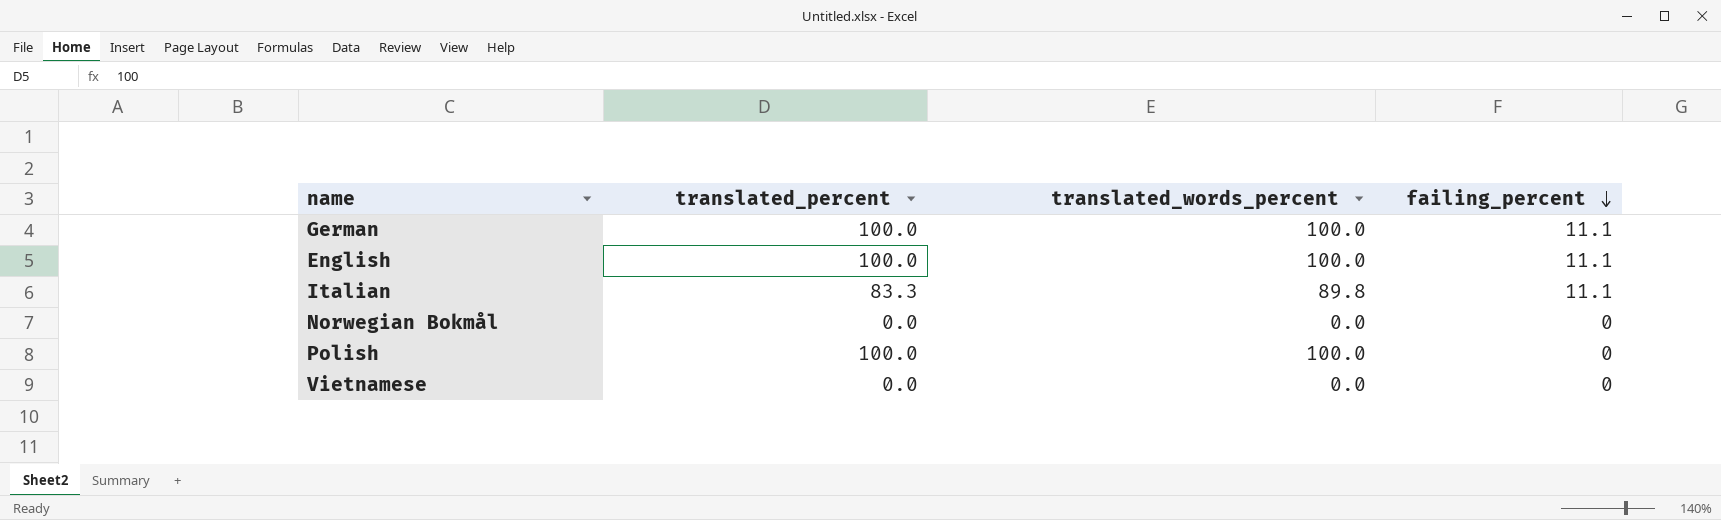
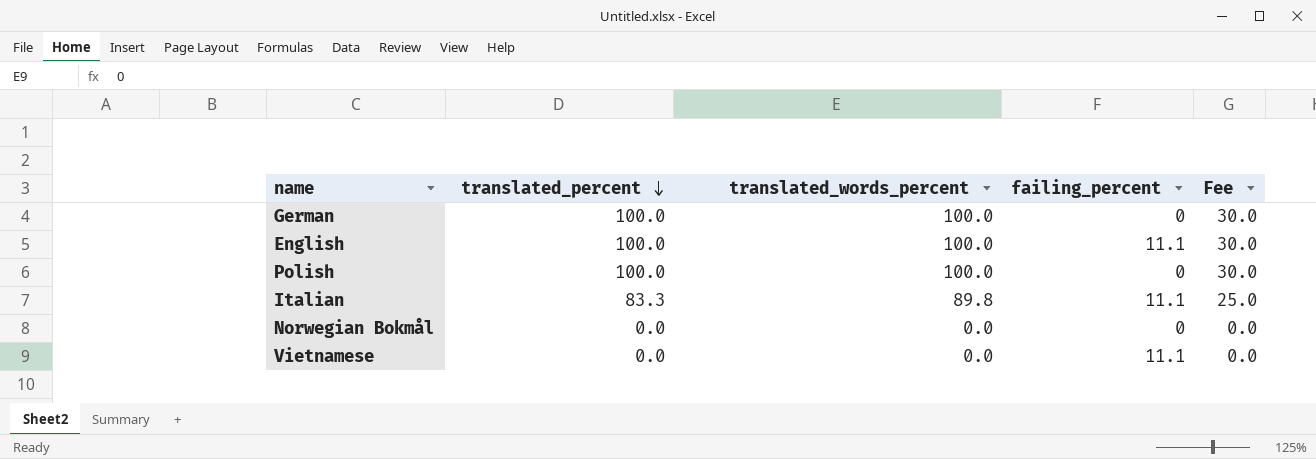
row order: failing_percent descending -> translated_percent descending
column Fee | formula: none -> [translated_percent] * 0.3
German | failing_percent: 11.1 -> 0
Vietnamese | failing_percent: 0 -> 11.1

